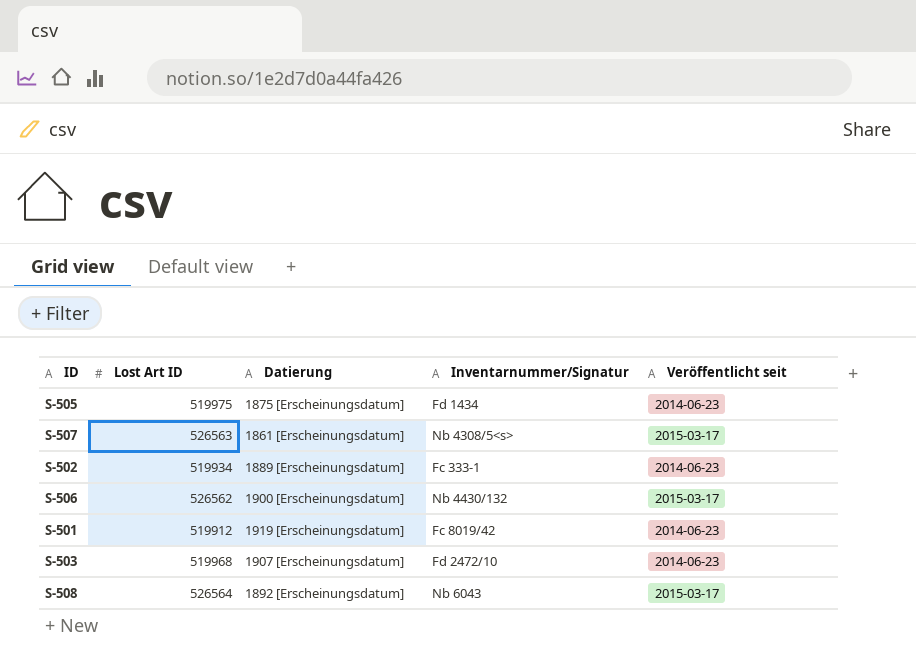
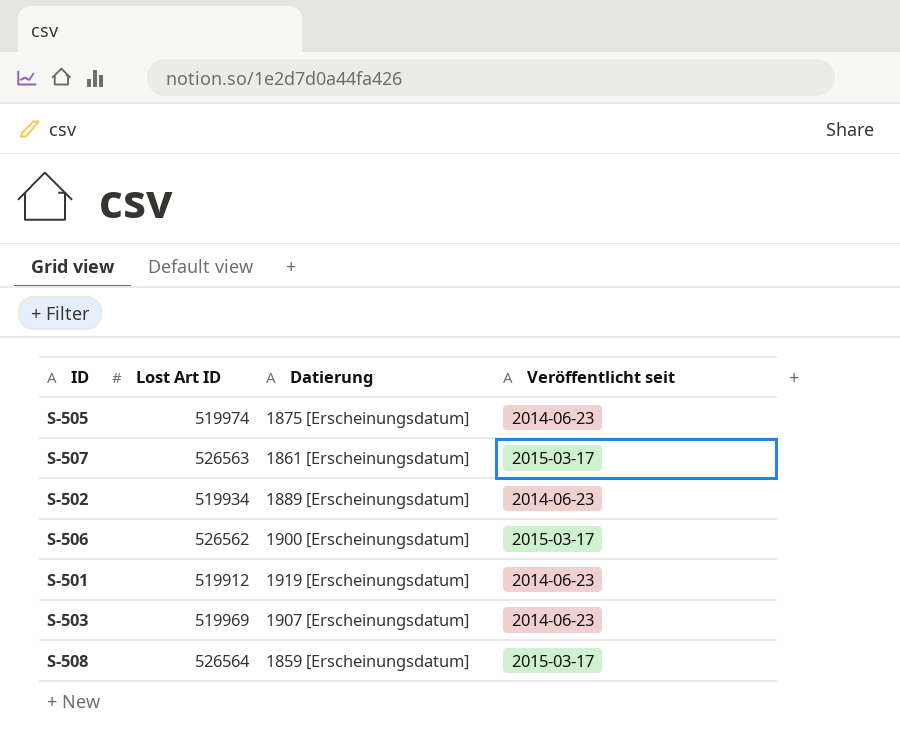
column Inventarnummer/Signatur | position: 4 -> none
S-505 | Lost Art ID: 519975 -> 519974
S-503 | Lost Art ID: 519968 -> 519969
S-508 | Datierung: 1892 [Erscheinungsdatum] -> 1859 [Erscheinungsdatum]

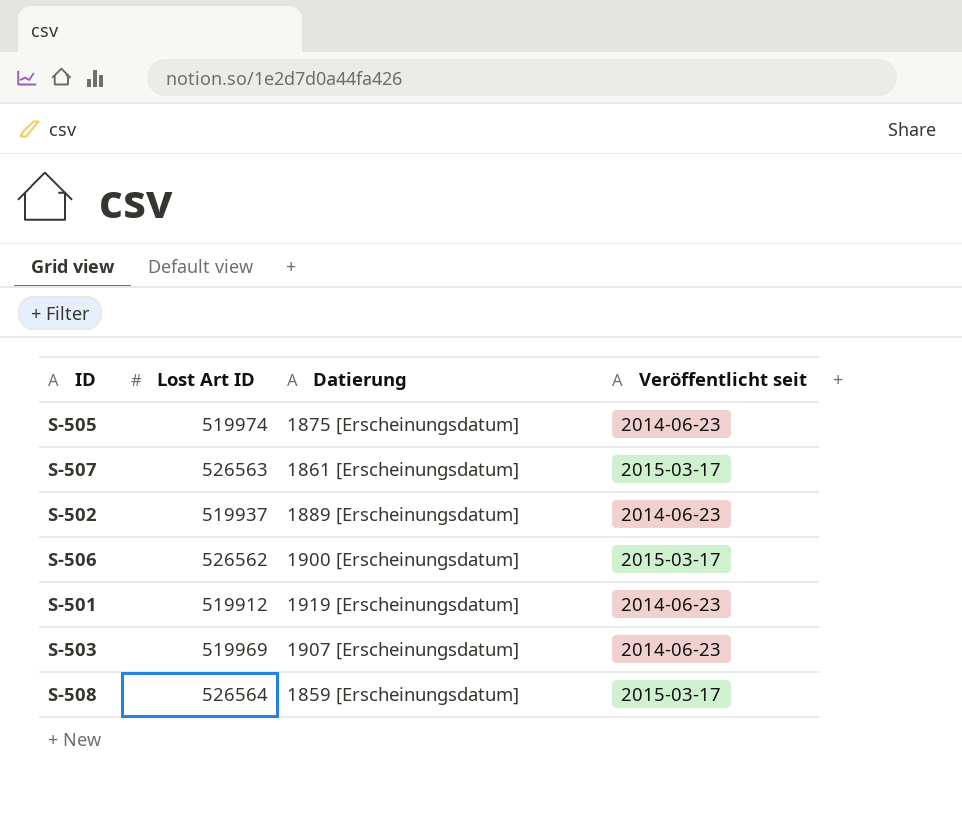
S-502 | Lost Art ID: 519934 -> 519937

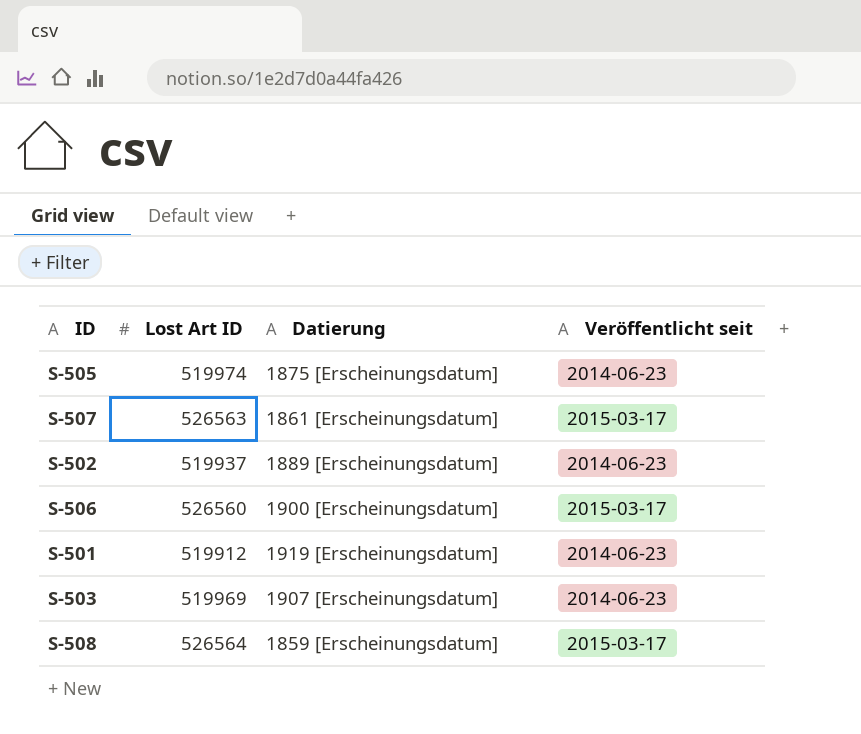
S-506 | Lost Art ID: 526562 -> 526560

